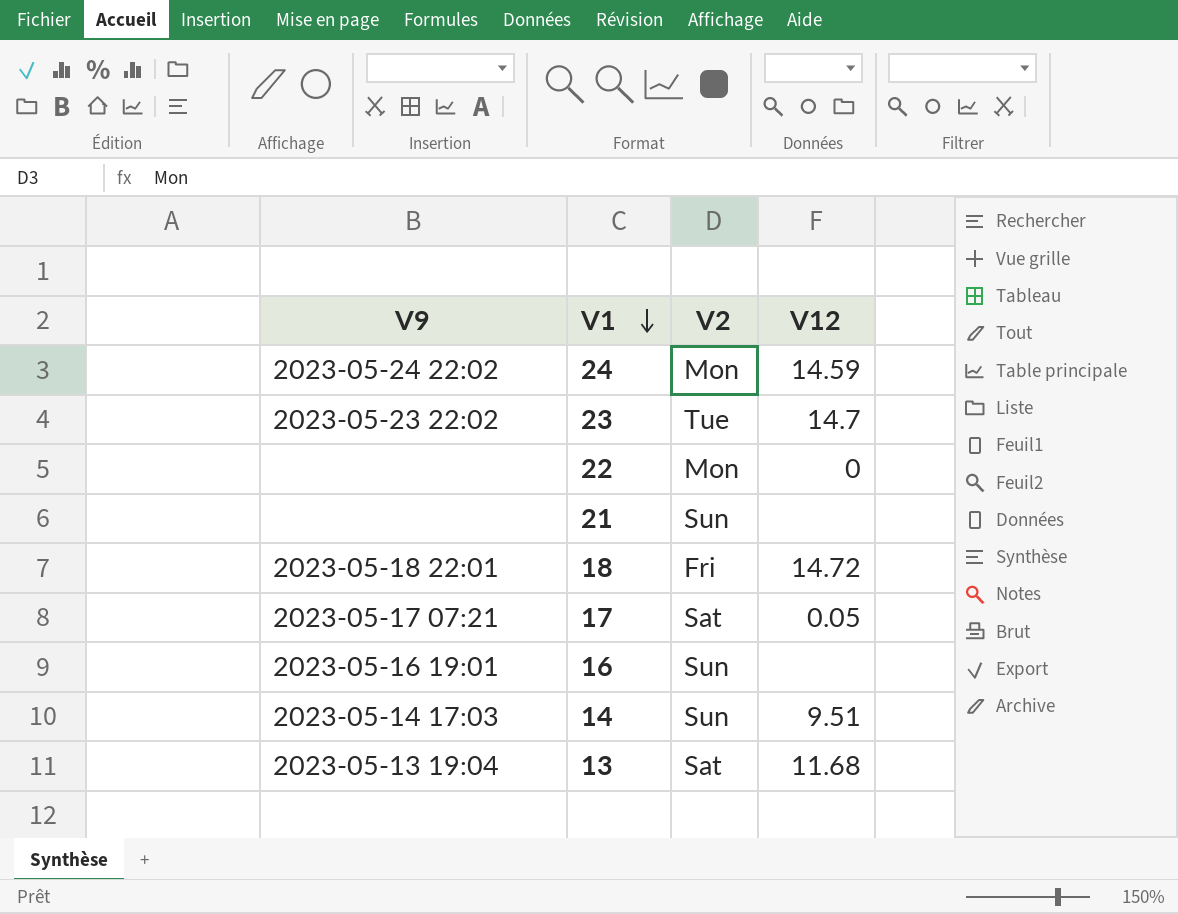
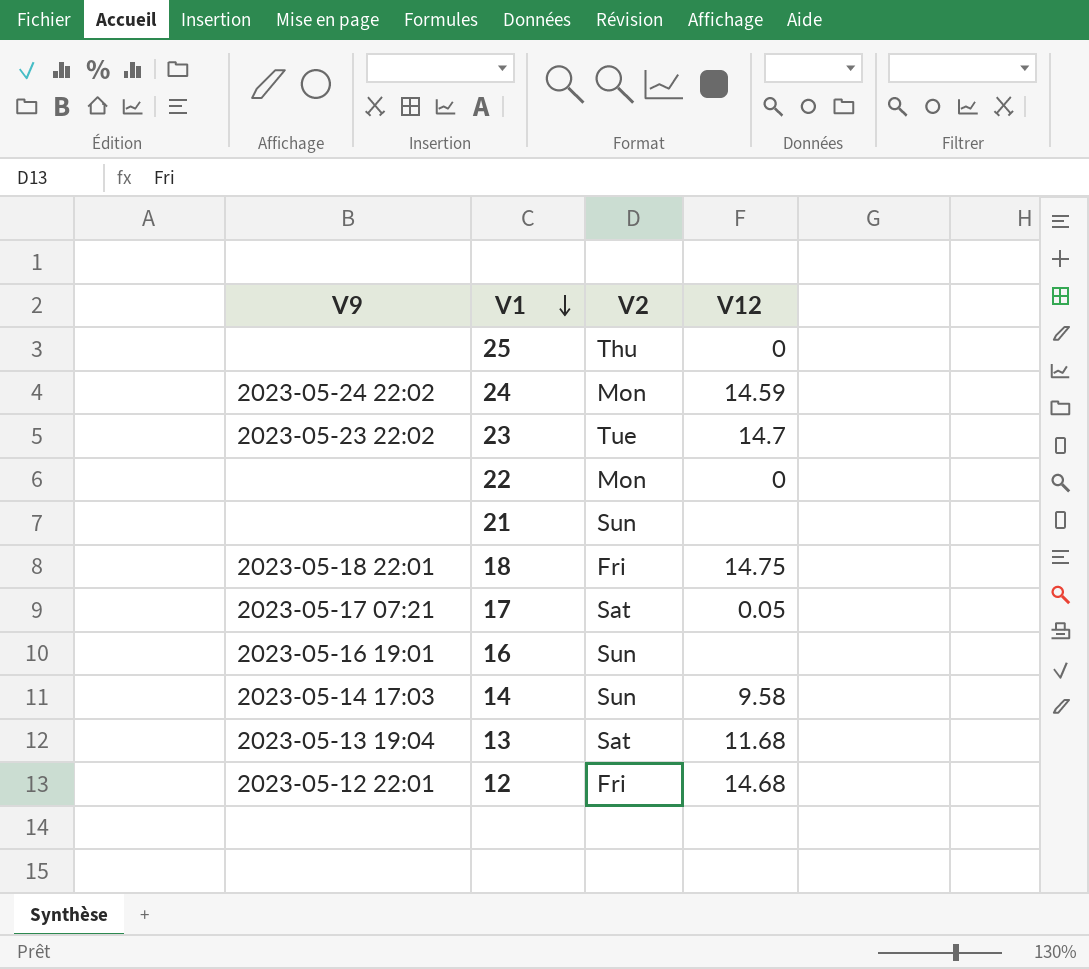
row 25: none -> none | Thu | 0
18 | V12: 14.72 -> 14.75
14 | V12: 9.51 -> 9.58
row 12: none -> 2023-05-12 22:01 | Fri | 14.68

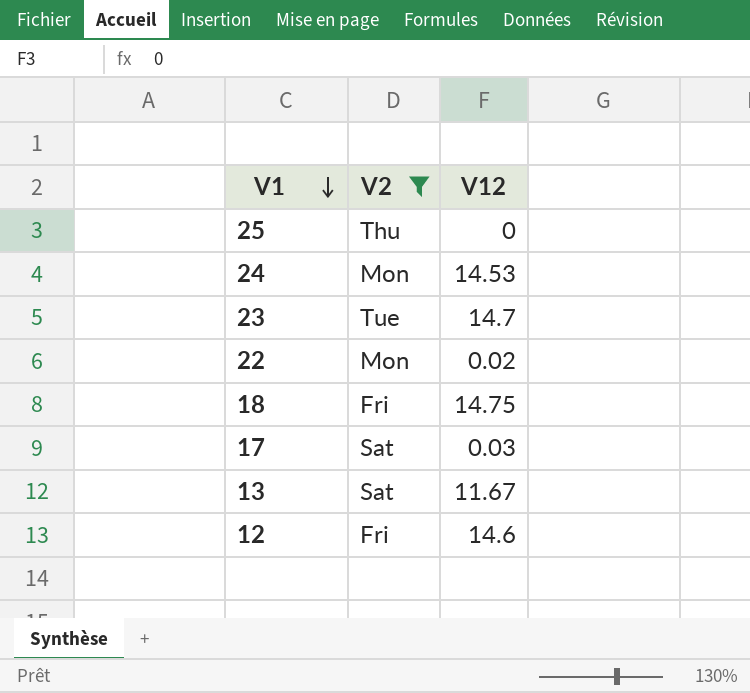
filter: none -> V2 != Sun
column V9 | position: 1 -> none
24 | V12: 14.59 -> 14.53
22 | V12: 0 -> 0.02
17 | V12: 0.05 -> 0.03
13 | V12: 11.68 -> 11.67
12 | V12: 14.68 -> 14.6

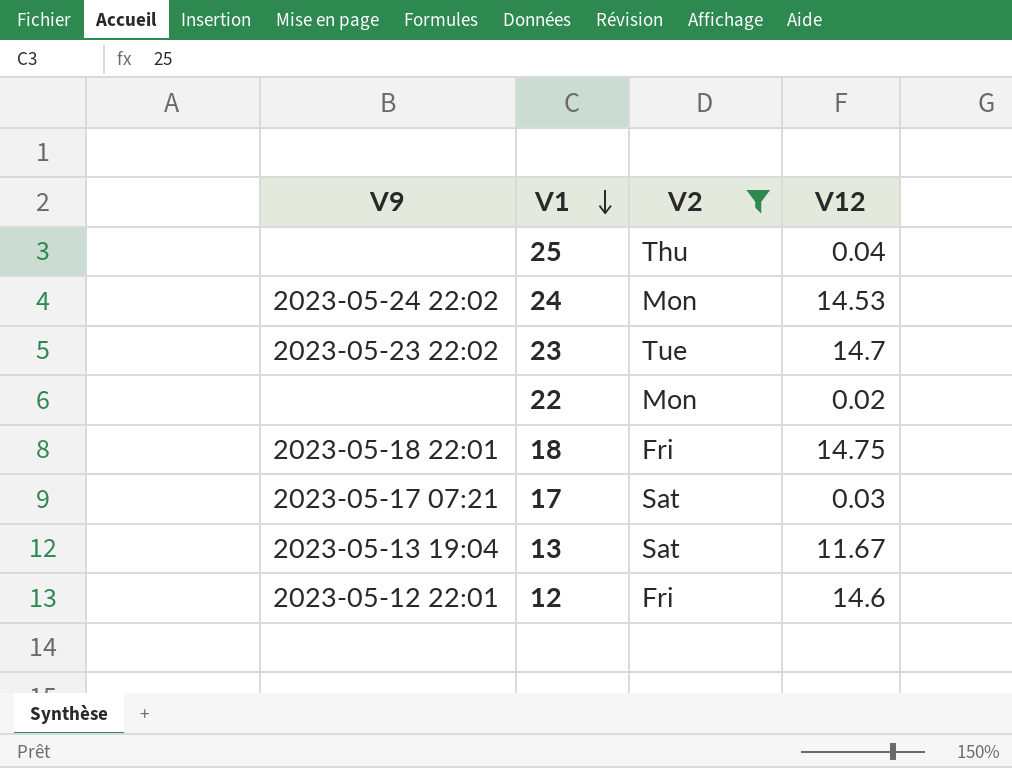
column V9 | position: none -> 1
25 | V12: 0 -> 0.04

